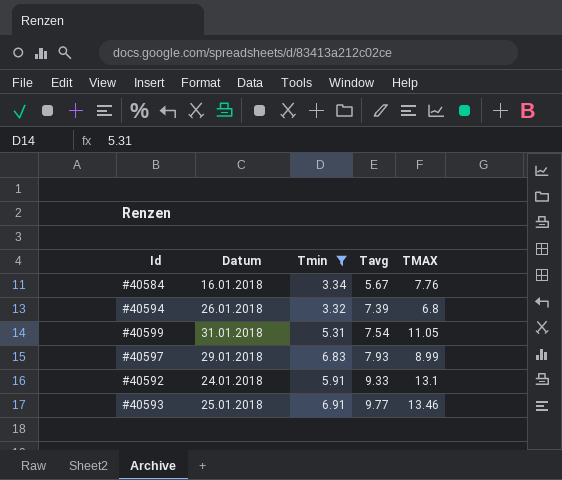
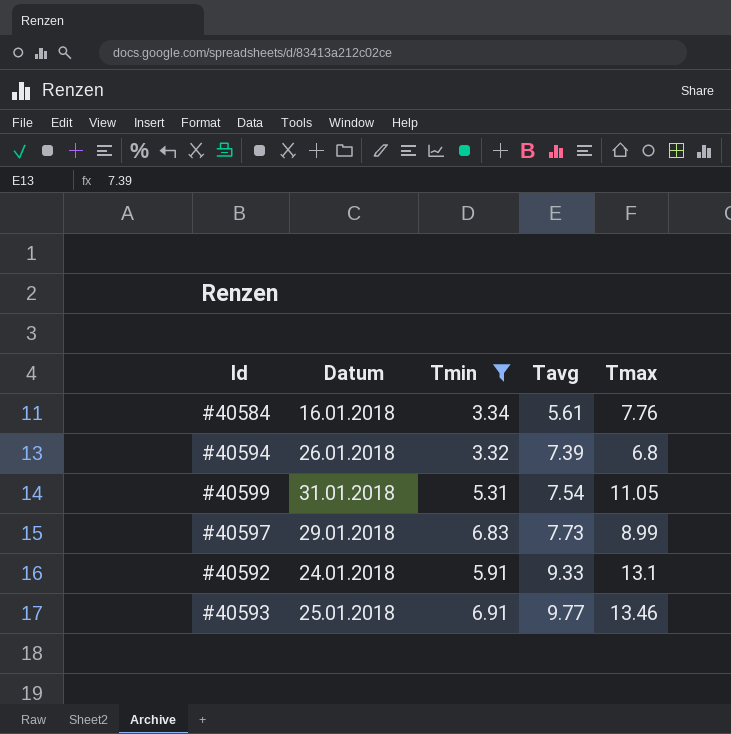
column name: TMAX -> Tmax
#40584 | Tavg: 5.67 -> 5.61
#40597 | Tavg: 7.93 -> 7.73

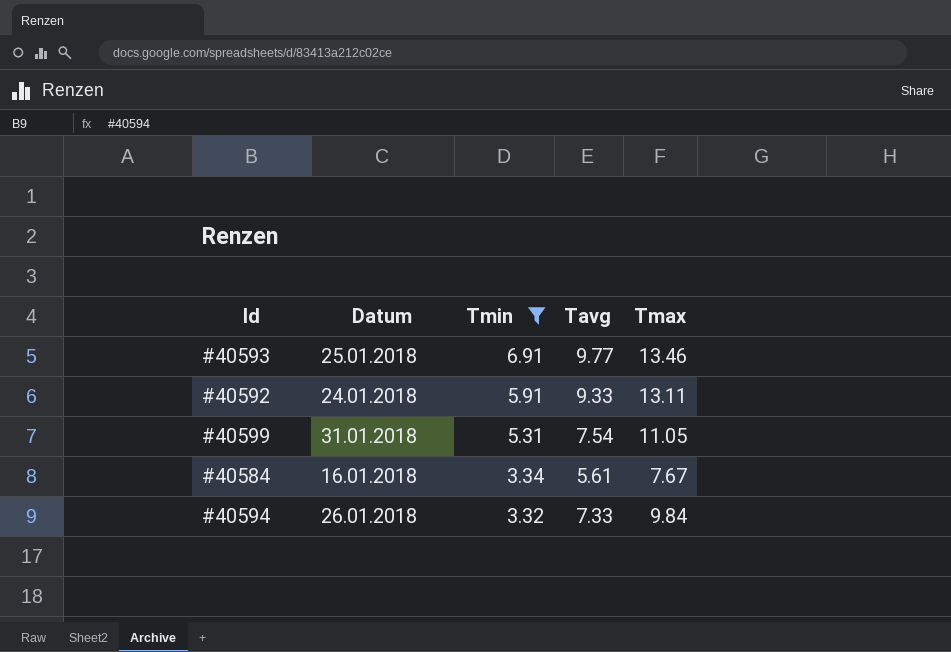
row order: Tavg ascending -> Tmin descending
row #40597: 29.01.2018 | 6.83 | 7.73 | 8.99 -> none
#40592 | Tmax: 13.1 -> 13.11
#40584 | Tmax: 7.76 -> 7.67
#40594 | Tavg: 7.39 -> 7.33
#40594 | Tmax: 6.8 -> 9.84

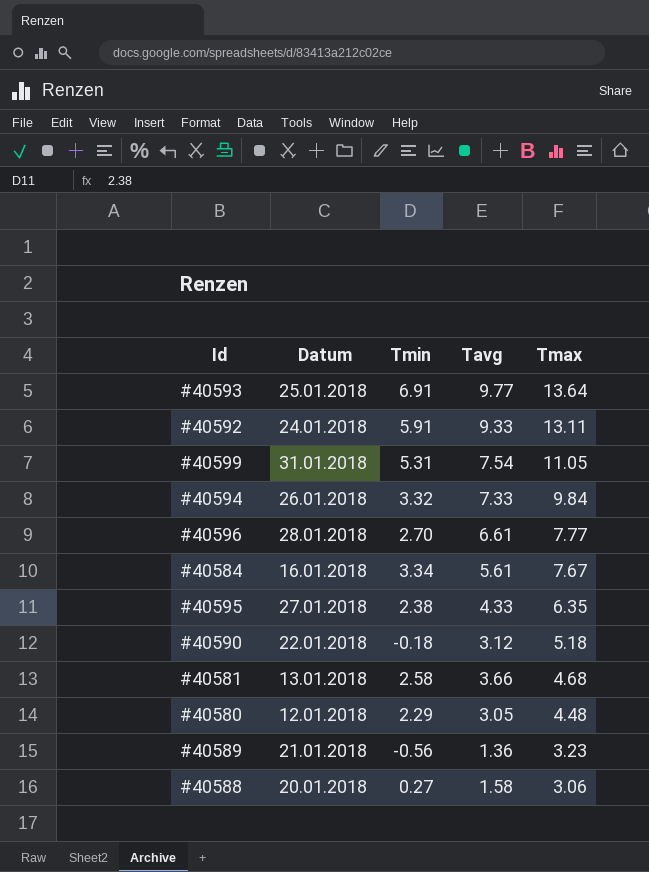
filter: Tmin >= 3.32 -> none
row order: Tmin descending -> Tmax descending
#40593 | Tmax: 13.46 -> 13.64

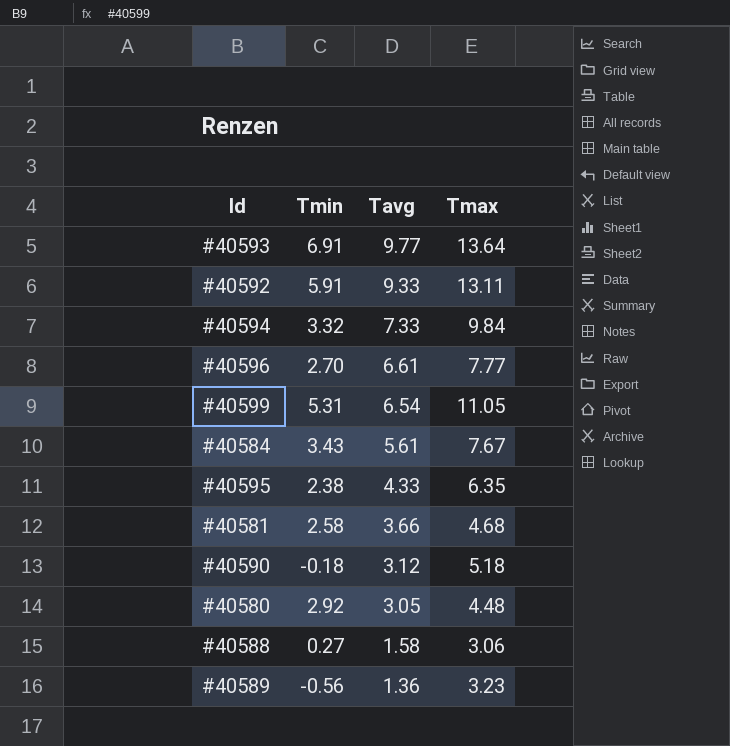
row order: Tmax descending -> Tavg descending
column Datum | position: 2 -> none
#40599 | Tavg: 7.54 -> 6.54
#40584 | Tmin: 3.34 -> 3.43
#40580 | Tmin: 2.29 -> 2.92

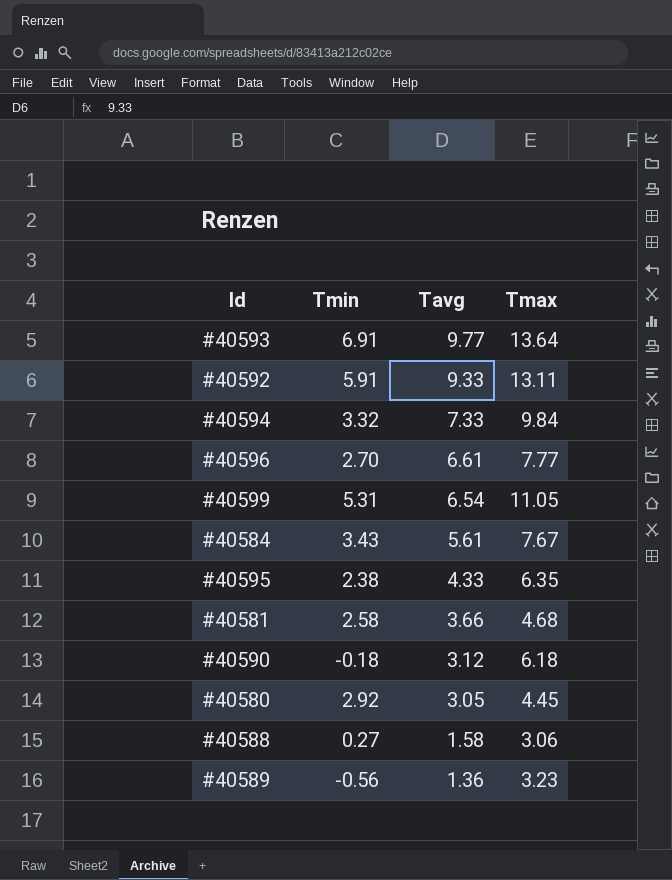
#40590 | Tmax: 5.18 -> 6.18
#40580 | Tmax: 4.48 -> 4.45

